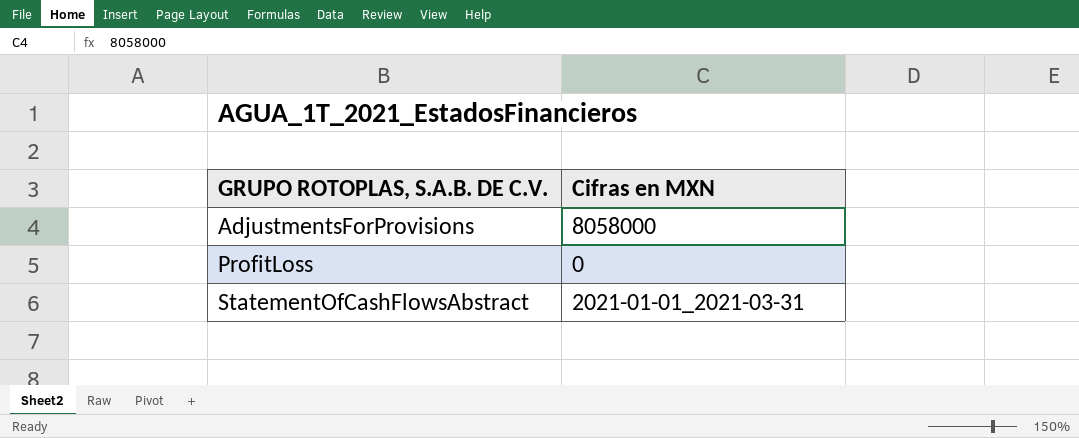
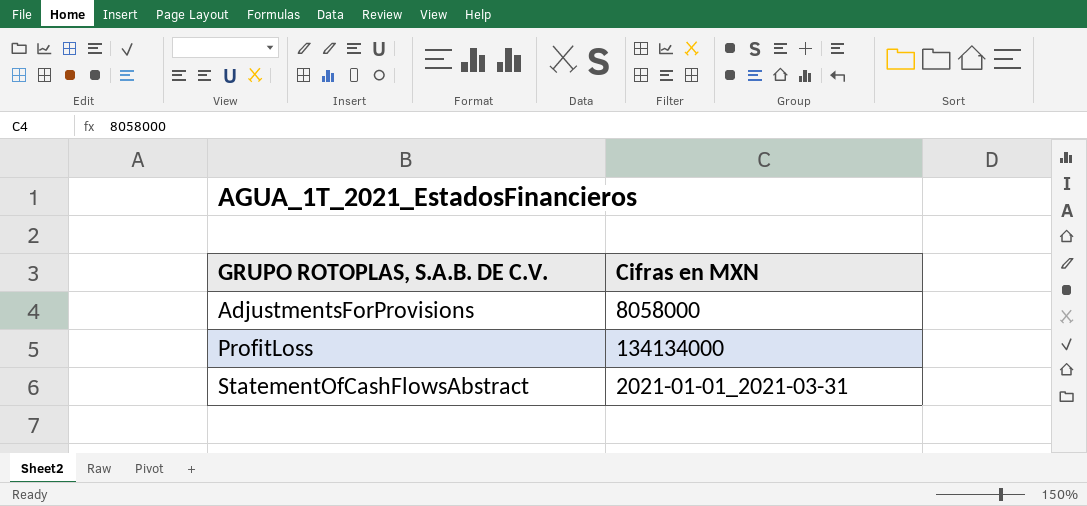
ProfitLoss | Cifras en MXN: 0 -> 134134000

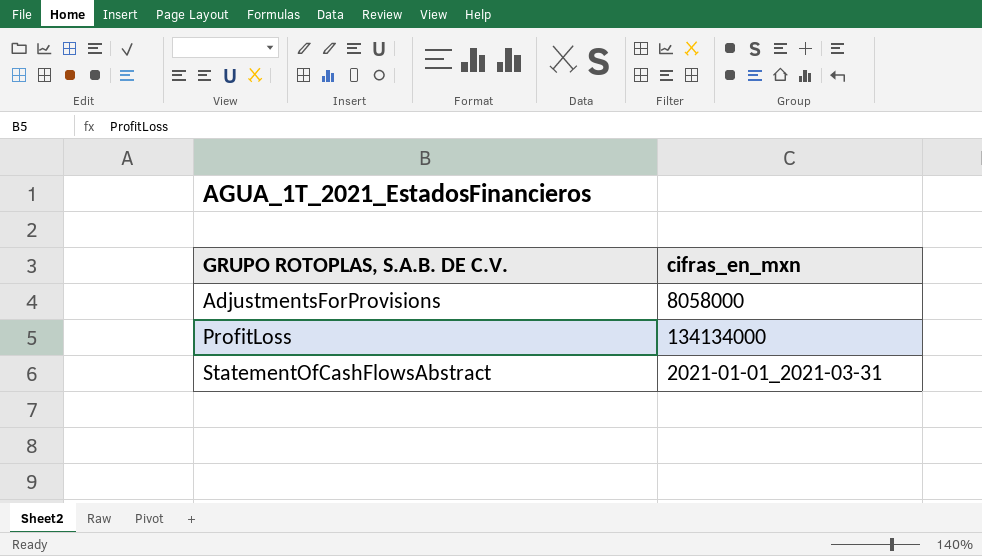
column name: Cifras en MXN -> cifras_en_mxn

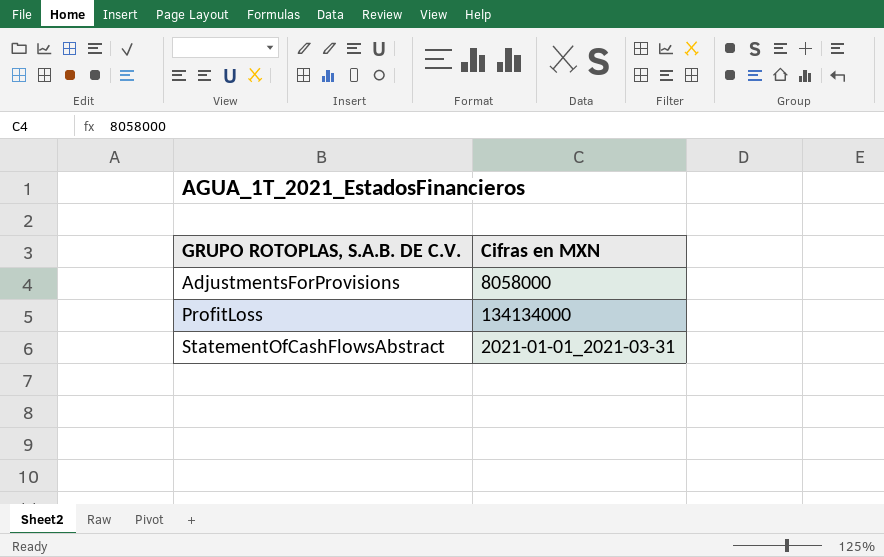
column name: cifras_en_mxn -> Cifras en MXN

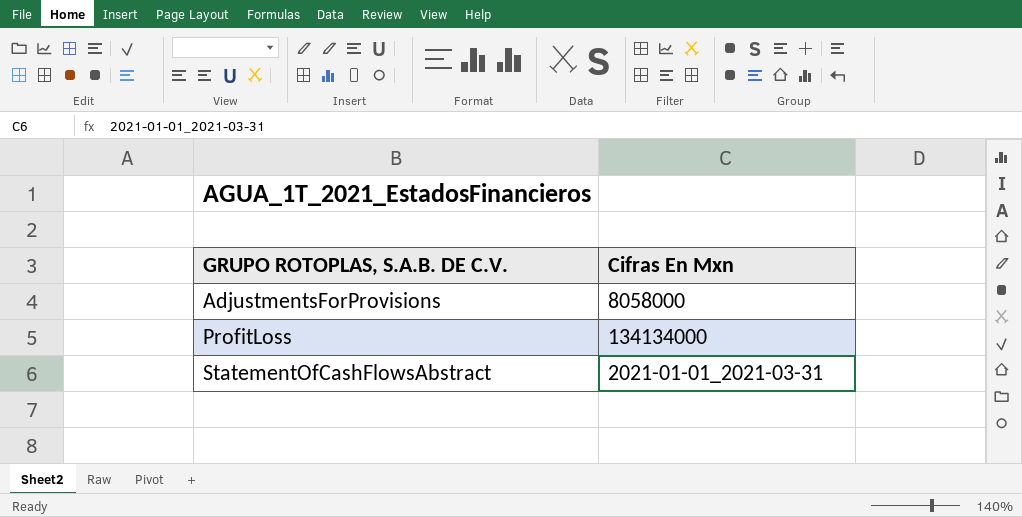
column name: Cifras en MXN -> Cifras En Mxn

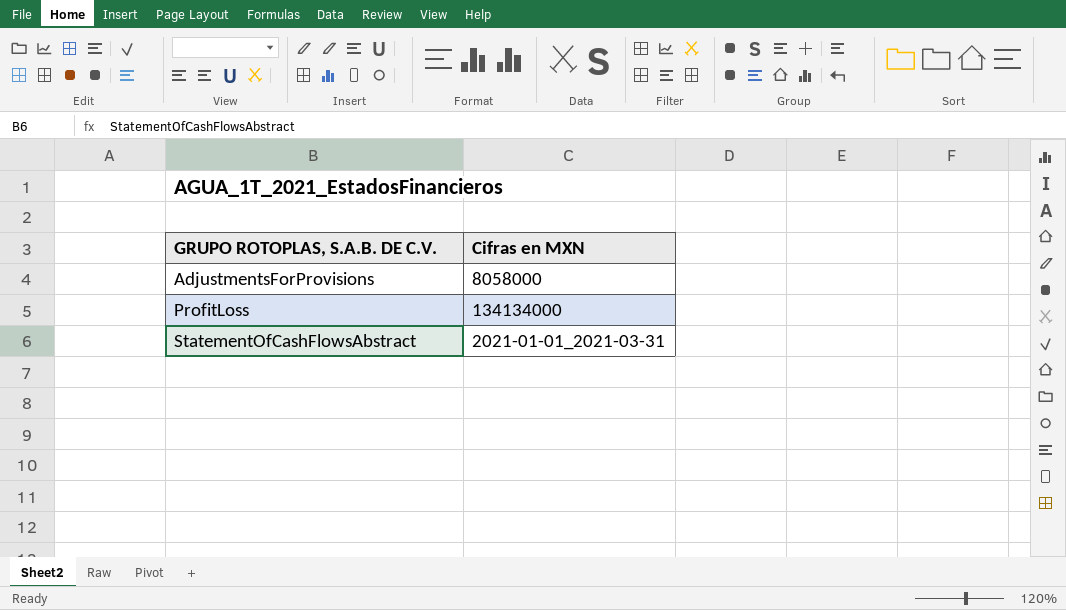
column name: Cifras En Mxn -> Cifras en MXN

